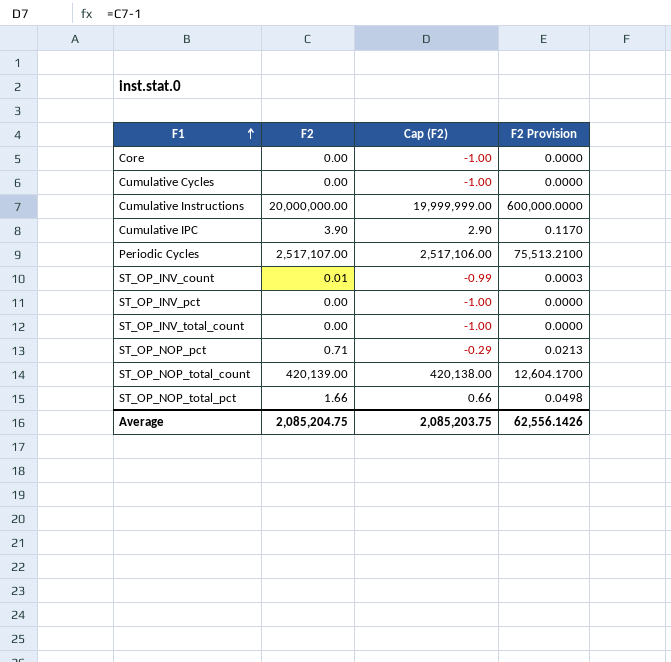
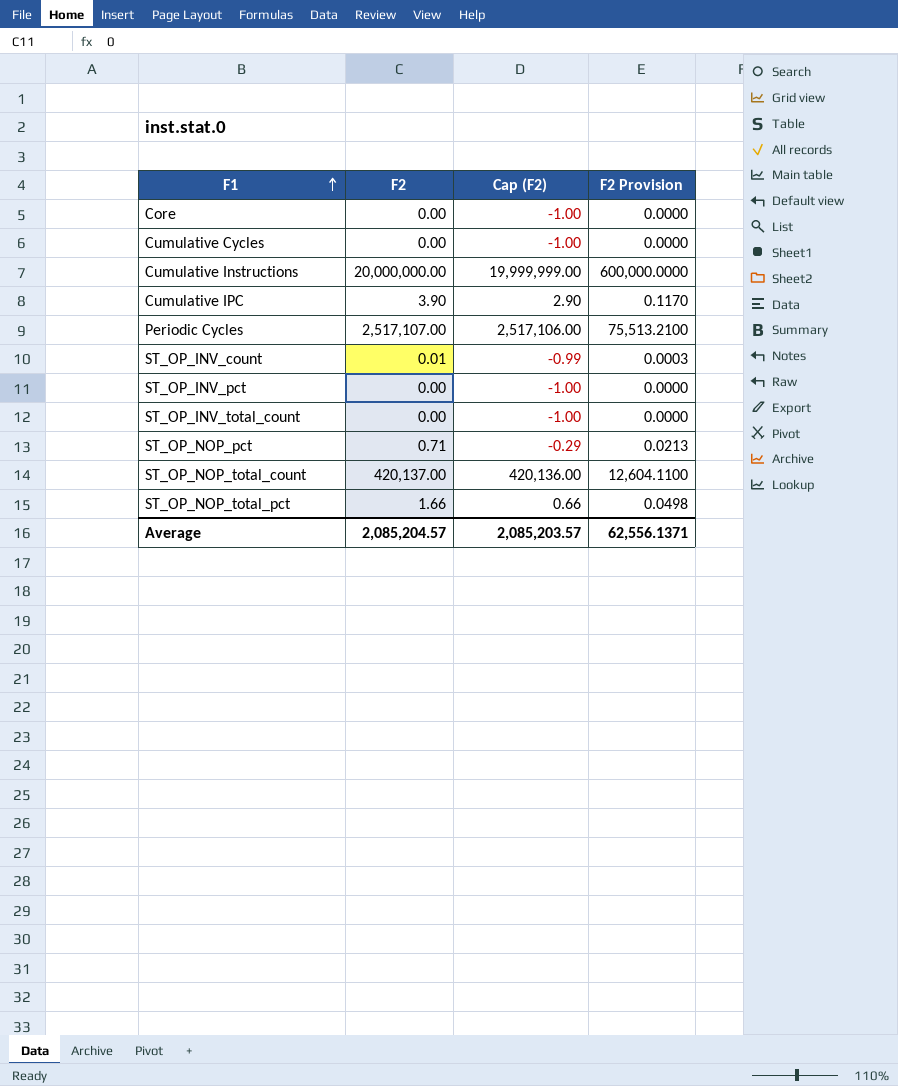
ST_OP_NOP_total_count | F2: 420,139.00 -> 420,137.00
ST_OP_NOP_total_count | Cap (F2): 420,138.00 -> 420,136.00
ST_OP_NOP_total_count | F2 Provision: 12,604.1700 -> 12,604.1100
Average | F2: 2,085,204.75 -> 2,085,204.57
Average | Cap (F2): 2,085,203.75 -> 2,085,203.57
Average | F2 Provision: 62,556.1426 -> 62,556.1371

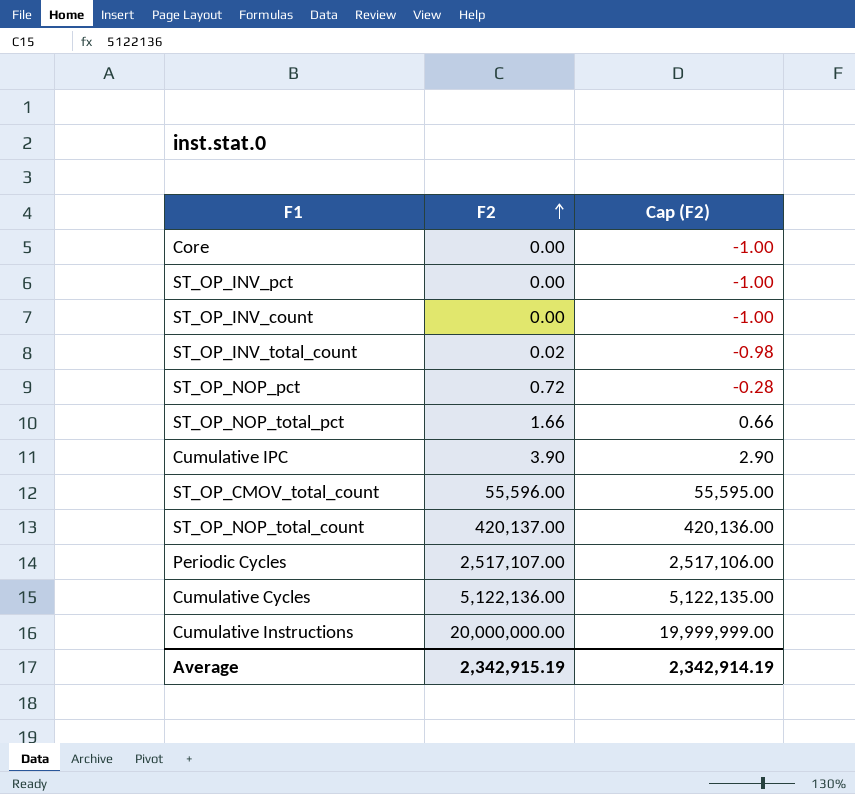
row order: F1 ascending -> F2 ascending
column F2 Provision | formula: [F2] * 0.03 -> none
ST_OP_INV_count | F2: 0.01 -> 0.00
ST_OP_INV_count | Cap (F2): -0.99 -> -1.00
ST_OP_INV_total_count | F2: 0.00 -> 0.02
ST_OP_INV_total_count | Cap (F2): -1.00 -> -0.98
ST_OP_NOP_pct | F2: 0.71 -> 0.72
ST_OP_NOP_pct | Cap (F2): -0.29 -> -0.28
row ST_OP_CMOV_total_count: none -> 55,596.00 | 55,595.00
Cumulative Cycles | F2: 0.00 -> 5,122,136.00
Cumulative Cycles | Cap (F2): -1.00 -> 5,122,135.00
Average | F2: 2,085,204.57 -> 2,342,915.19
Average | Cap (F2): 2,085,203.57 -> 2,342,914.19

